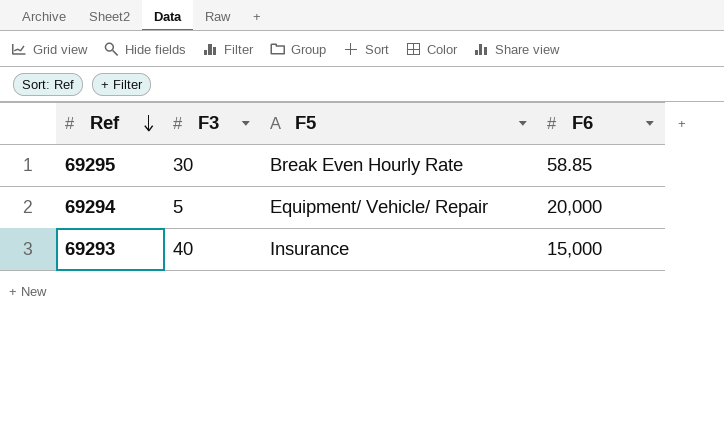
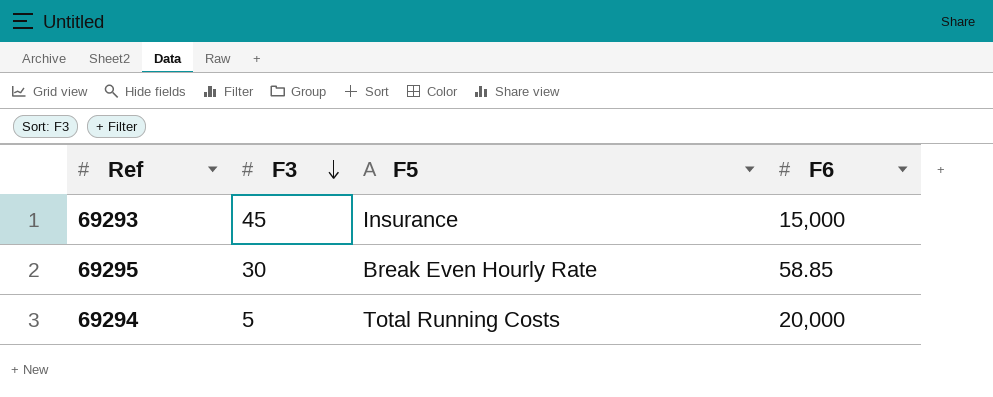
row order: Ref descending -> F3 descending
69293 | F3: 40 -> 45
69294 | F5: Equipment/ Vehicle/ Repair -> Total Running Costs

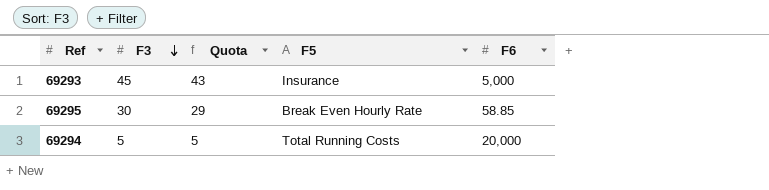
column Quota | formula: none -> [F3] * 0.95
69293 | F6: 15,000 -> 5,000

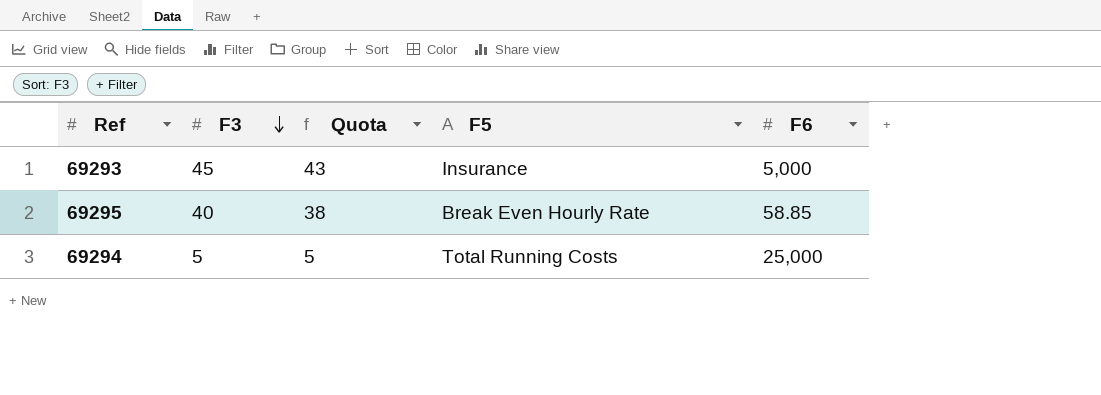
69295 | F3: 30 -> 40
69295 | Quota: 29 -> 38
69294 | F6: 20,000 -> 25,000

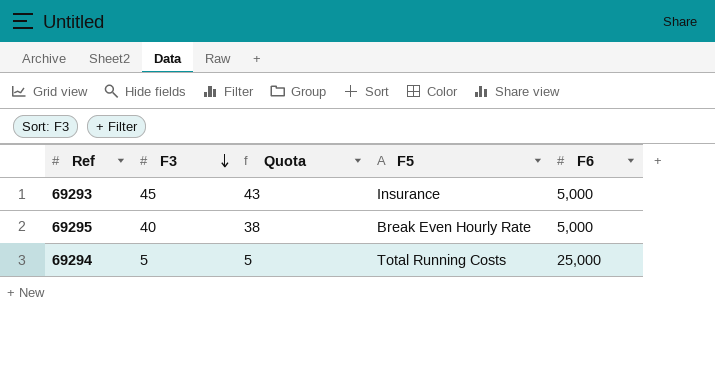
69295 | F6: 58.85 -> 5,000

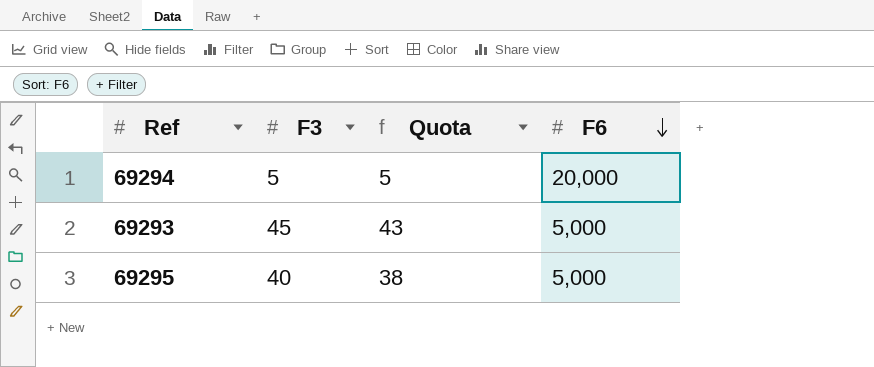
row order: F3 descending -> F6 descending
column F5 | position: 4 -> none
69294 | F6: 25,000 -> 20,000

